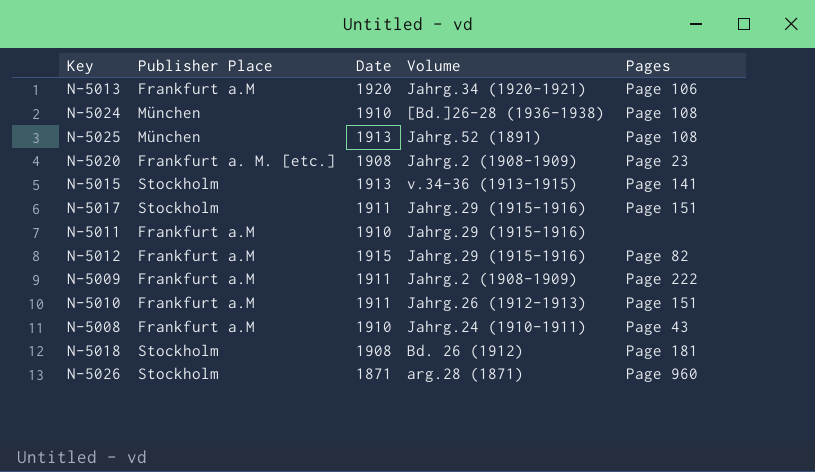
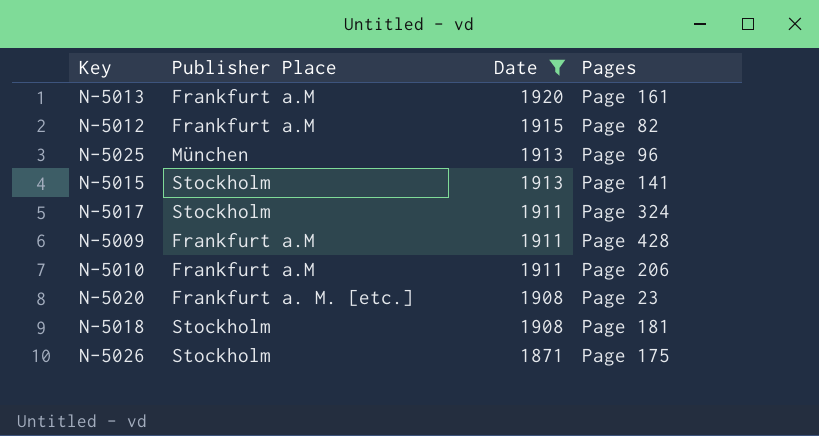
filter: none -> Date != 1910
row order: none -> Date descending
column Volume | position: 4 -> none
N-5013 | Pages: Page 106 -> Page 161
N-5025 | Pages: Page 108 -> Page 96
N-5017 | Pages: Page 151 -> Page 324
N-5009 | Pages: Page 222 -> Page 428
N-5010 | Pages: Page 151 -> Page 206
N-5026 | Pages: Page 960 -> Page 175

